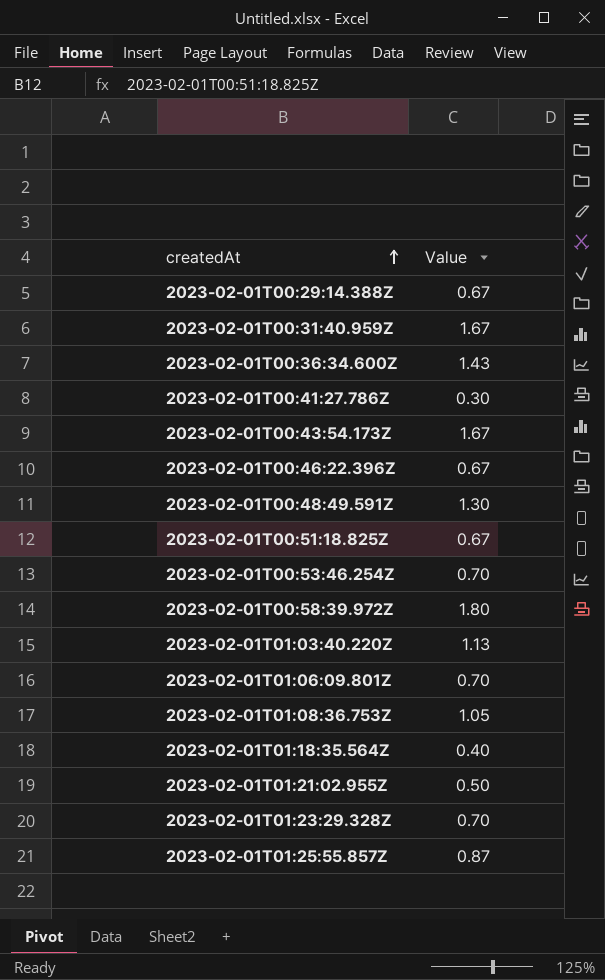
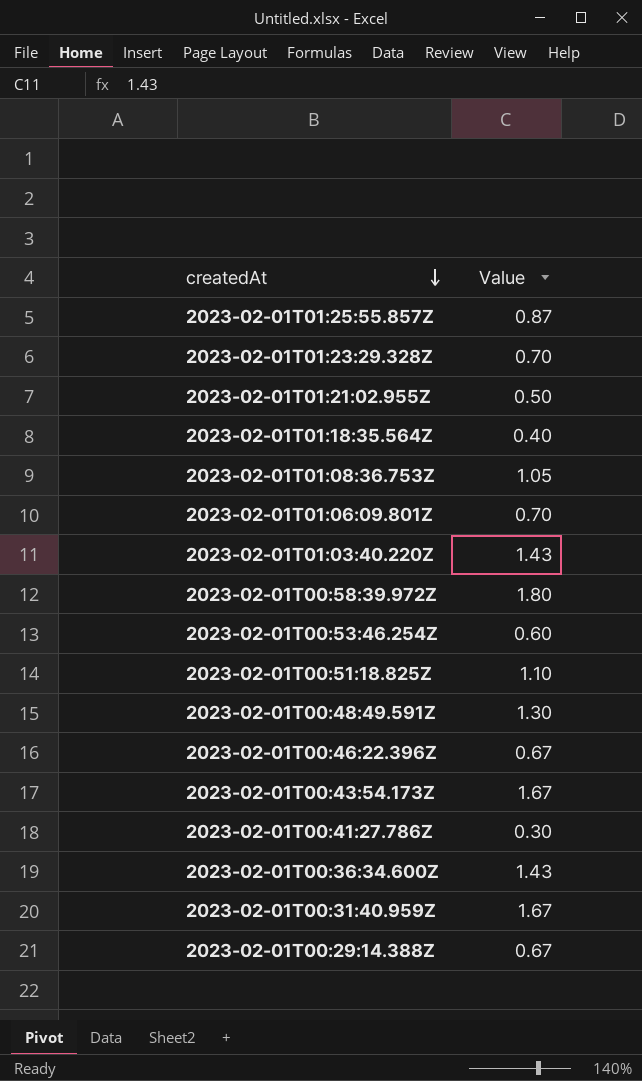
row order: createdAt ascending -> createdAt descending
2023-02-01T01:03:40.220Z | Value: 1.13 -> 1.43
2023-02-01T00:53:46.254Z | Value: 0.70 -> 0.60
2023-02-01T00:51:18.825Z | Value: 0.67 -> 1.10

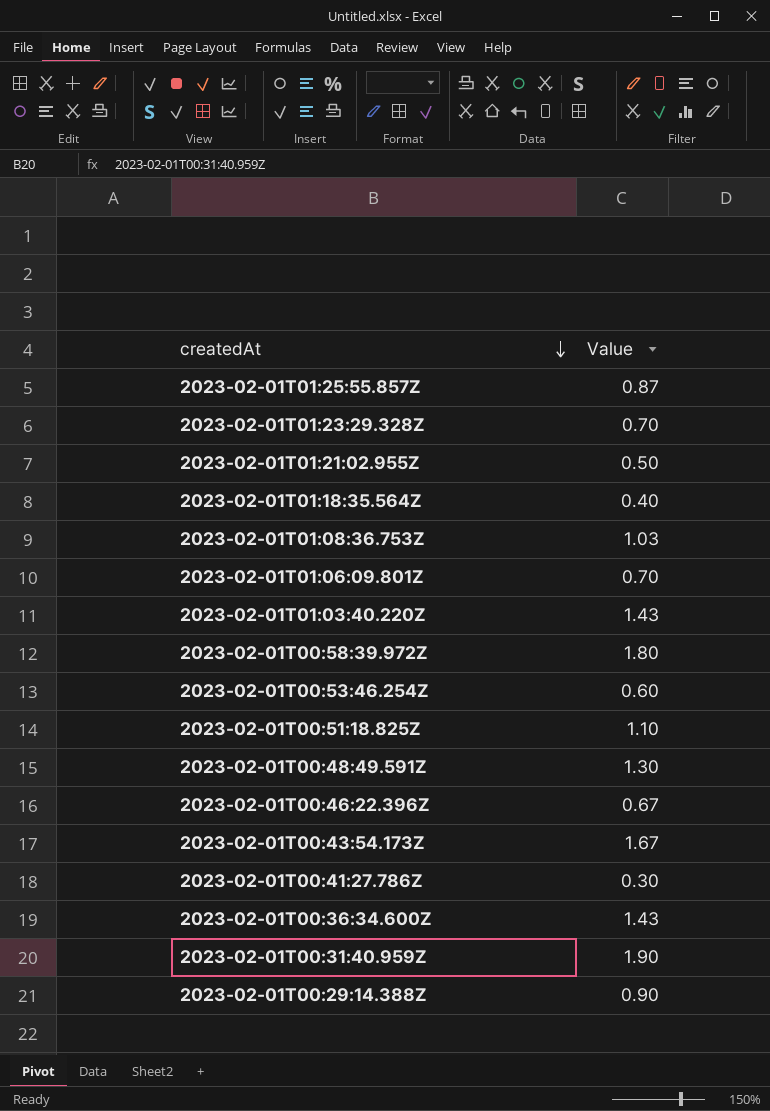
2023-02-01T01:08:36.753Z | Value: 1.05 -> 1.03
2023-02-01T00:31:40.959Z | Value: 1.67 -> 1.90
2023-02-01T00:29:14.388Z | Value: 0.67 -> 0.90

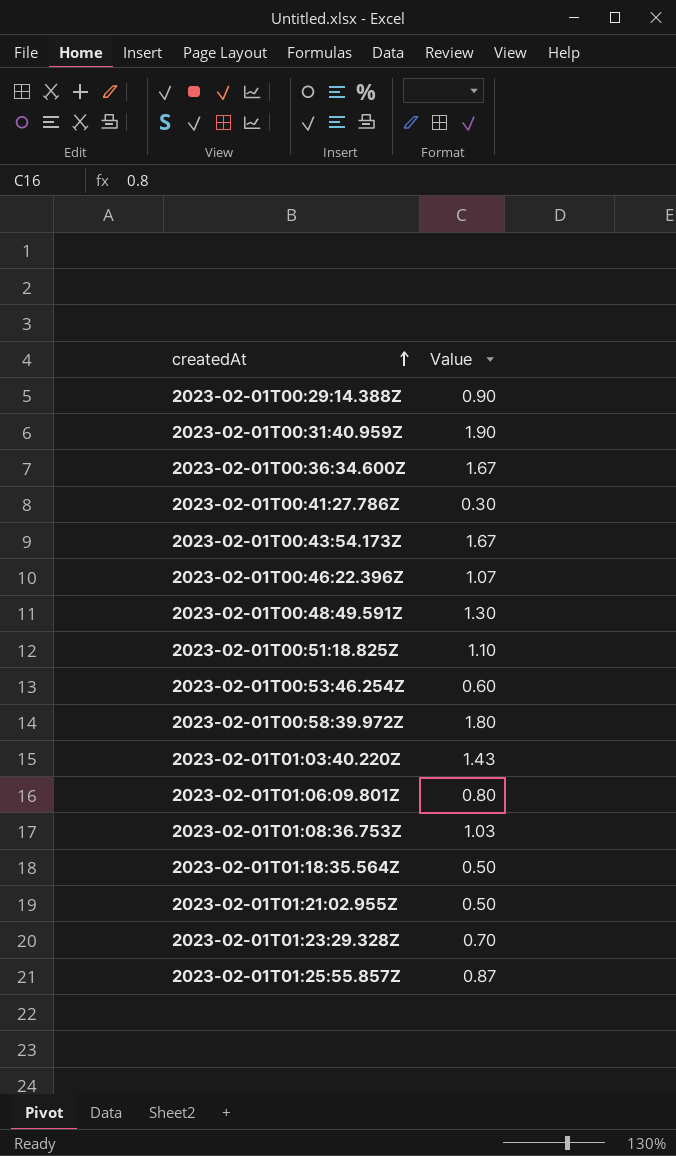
row order: createdAt descending -> createdAt ascending
2023-02-01T00:36:34.600Z | Value: 1.43 -> 1.67
2023-02-01T00:46:22.396Z | Value: 0.67 -> 1.07
2023-02-01T01:06:09.801Z | Value: 0.70 -> 0.80
2023-02-01T01:18:35.564Z | Value: 0.40 -> 0.50

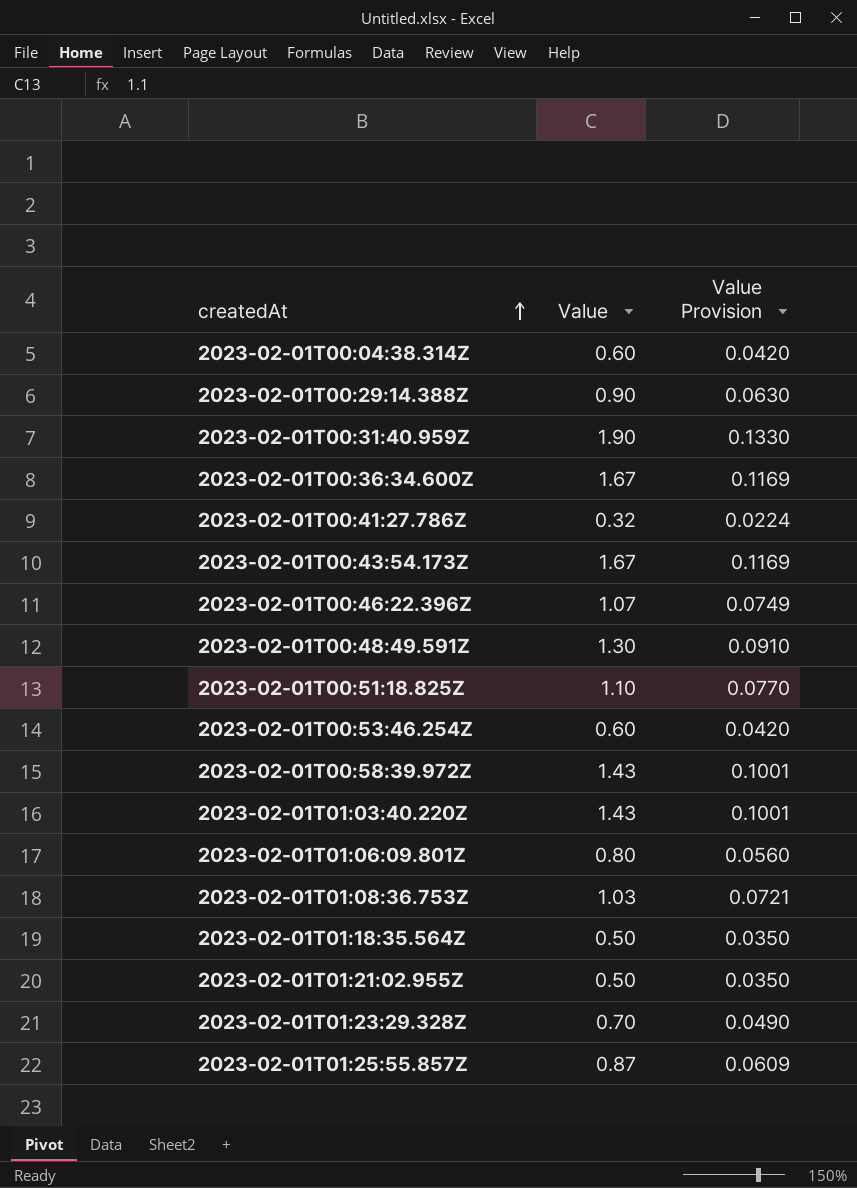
column Value Provision | formula: none -> [Value] * 0.07
row 2023-02-01T00:04:38.314Z: none -> 0.60 | 0.0420
2023-02-01T00:41:27.786Z | Value: 0.30 -> 0.32
2023-02-01T00:58:39.972Z | Value: 1.80 -> 1.43

